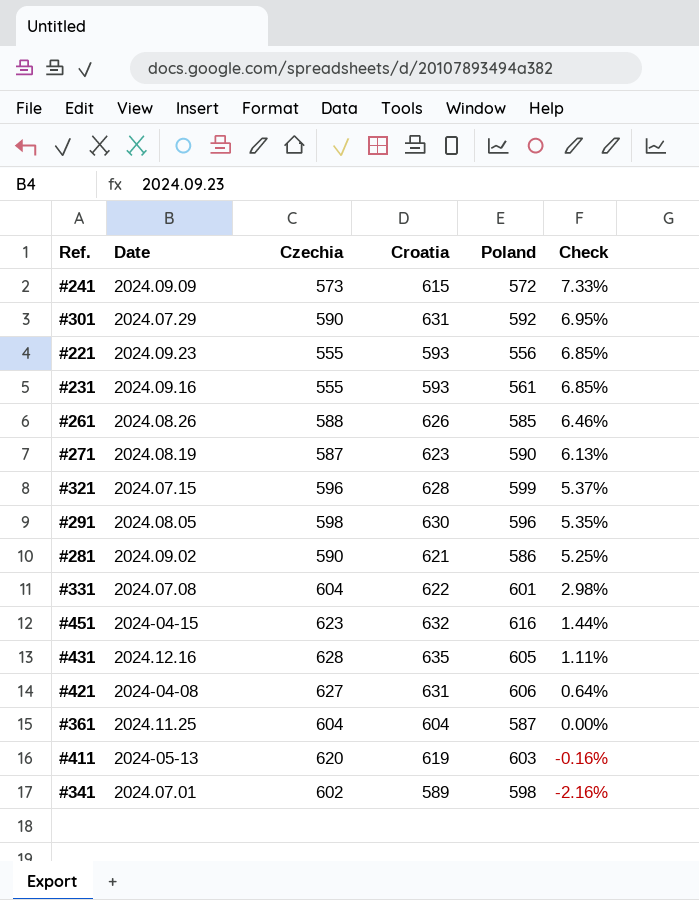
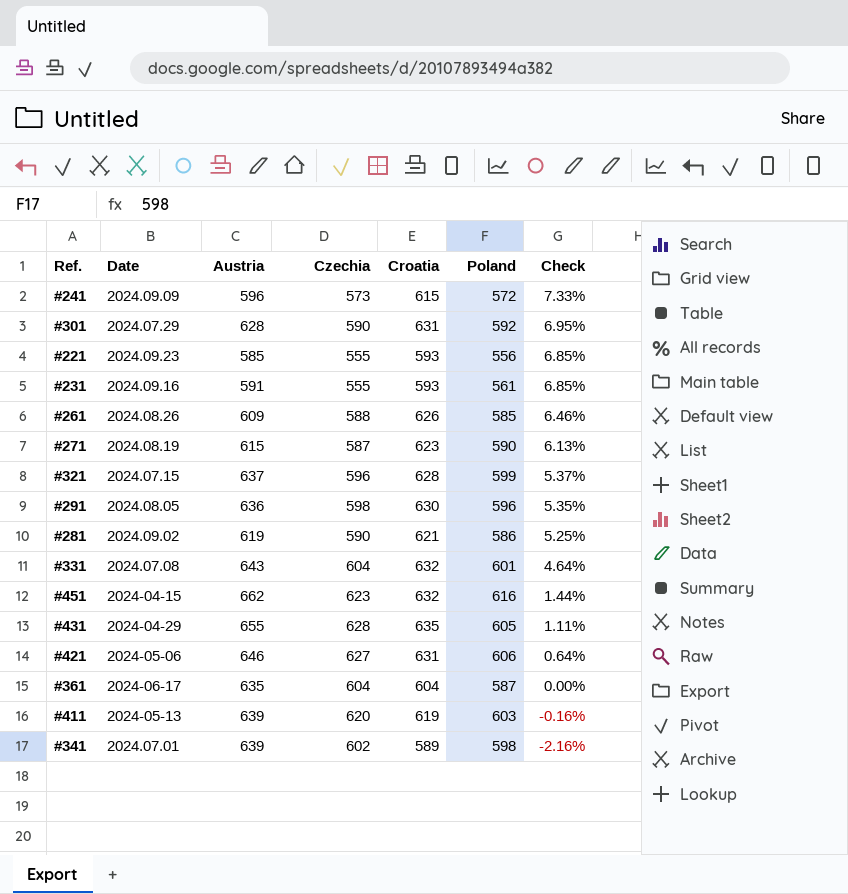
column Austria | position: none -> 3
#331 | Croatia: 622 -> 632
#331 | Check: 2.98% -> 4.64%
#431 | Date: 2024.12.16 -> 2024-04-29
#421 | Date: 2024-04-08 -> 2024-05-06
#361 | Date: 2024.11.25 -> 2024-06-17

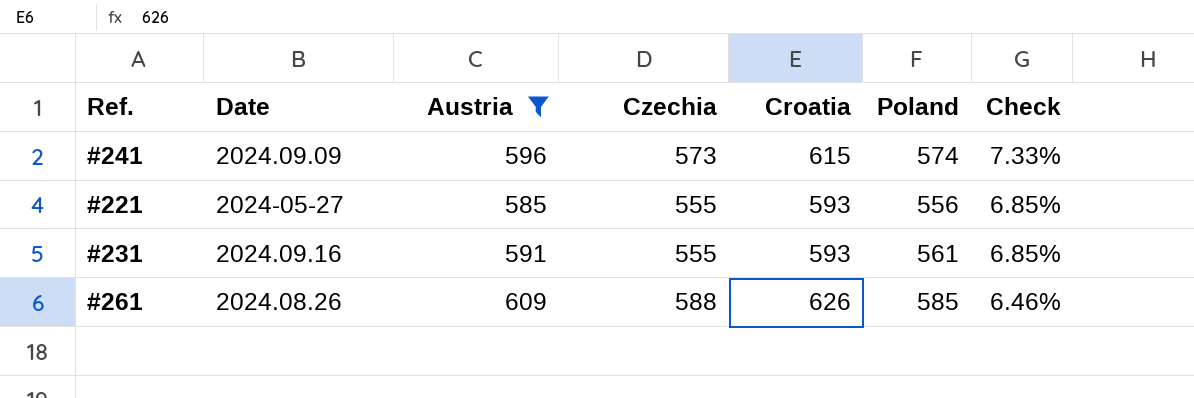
filter: none -> Austria <= 609
#241 | Poland: 572 -> 574
#221 | Date: 2024.09.23 -> 2024-05-27

